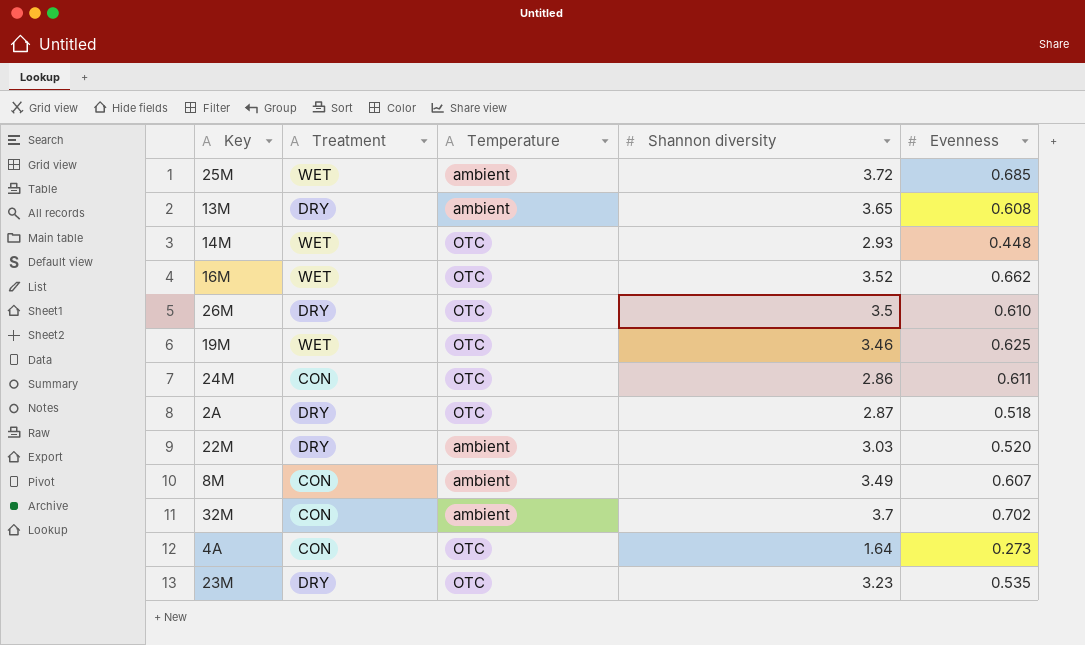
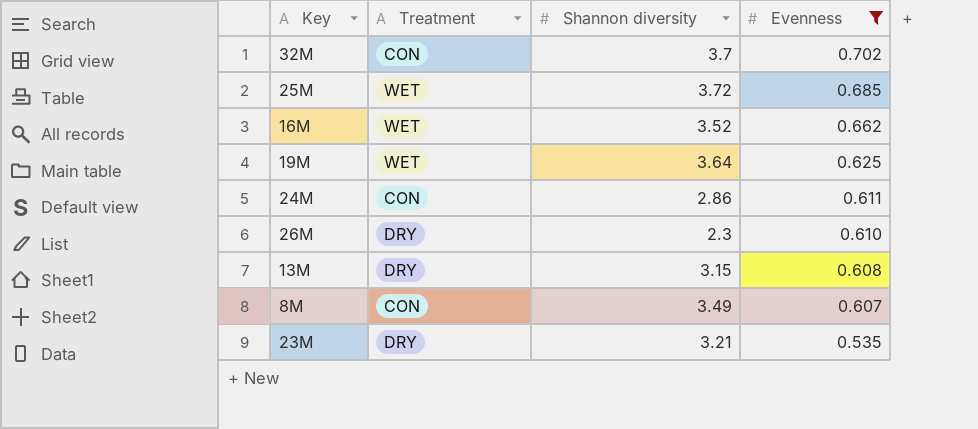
filter: none -> Evenness >= 0.535
row order: none -> Evenness descending
column Temperature | position: 3 -> none
19M | Shannon diversity: 3.46 -> 3.64
26M | Shannon diversity: 3.5 -> 2.3
13M | Shannon diversity: 3.65 -> 3.15
23M | Shannon diversity: 3.23 -> 3.21

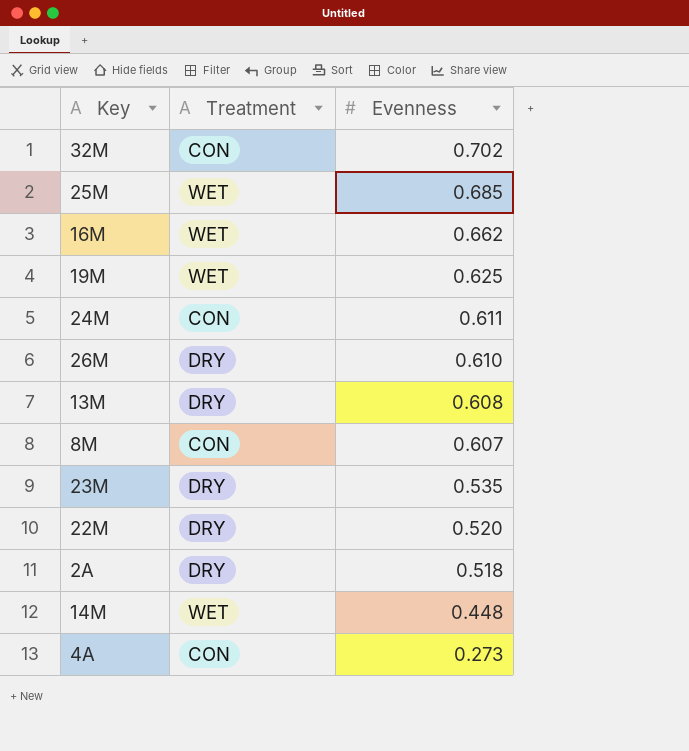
filter: Evenness >= 0.535 -> none
column Shannon diversity | position: 3 -> none

